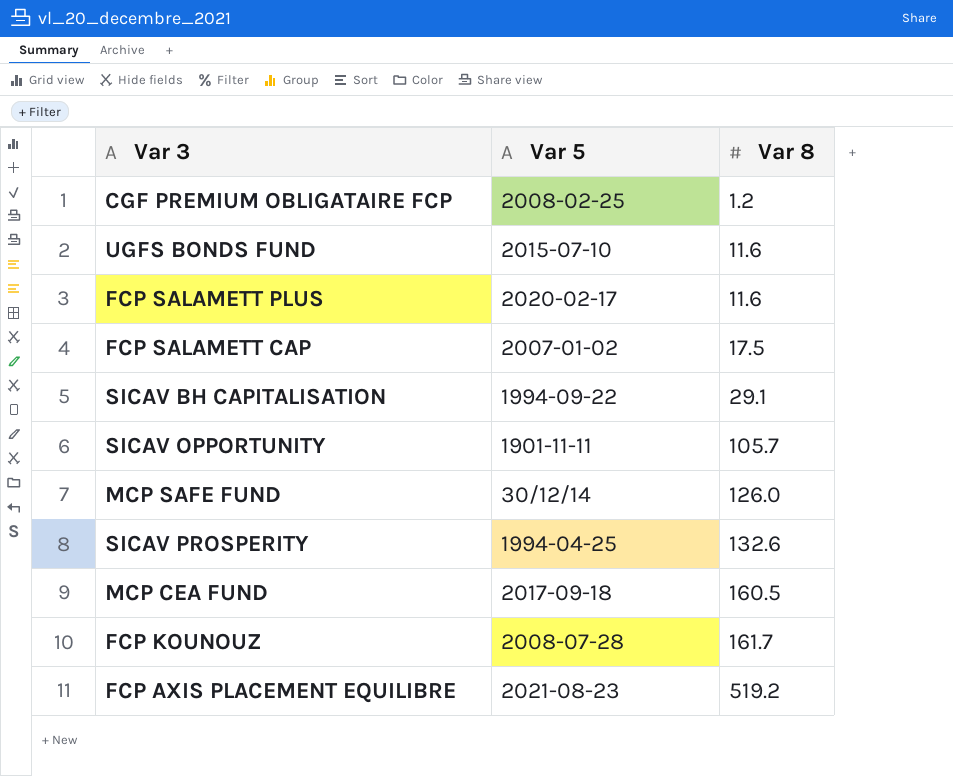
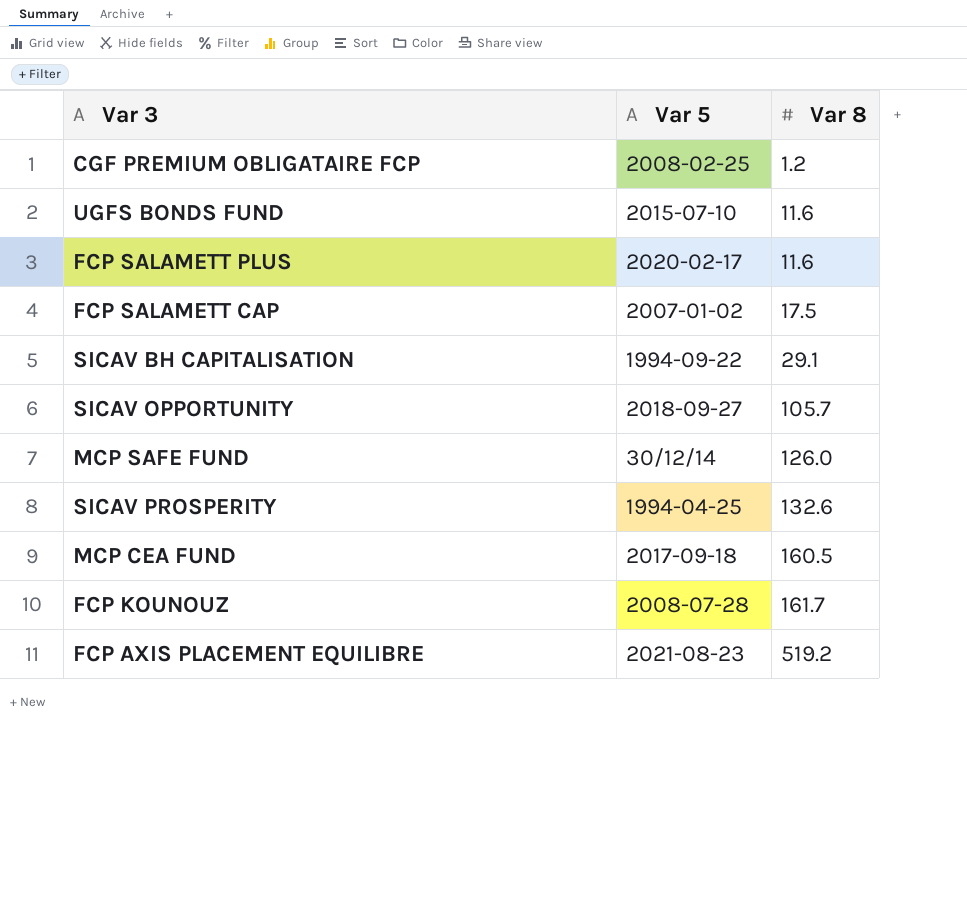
SICAV OPPORTUNITY | Var 5: 1901-11-11 -> 2018-09-27

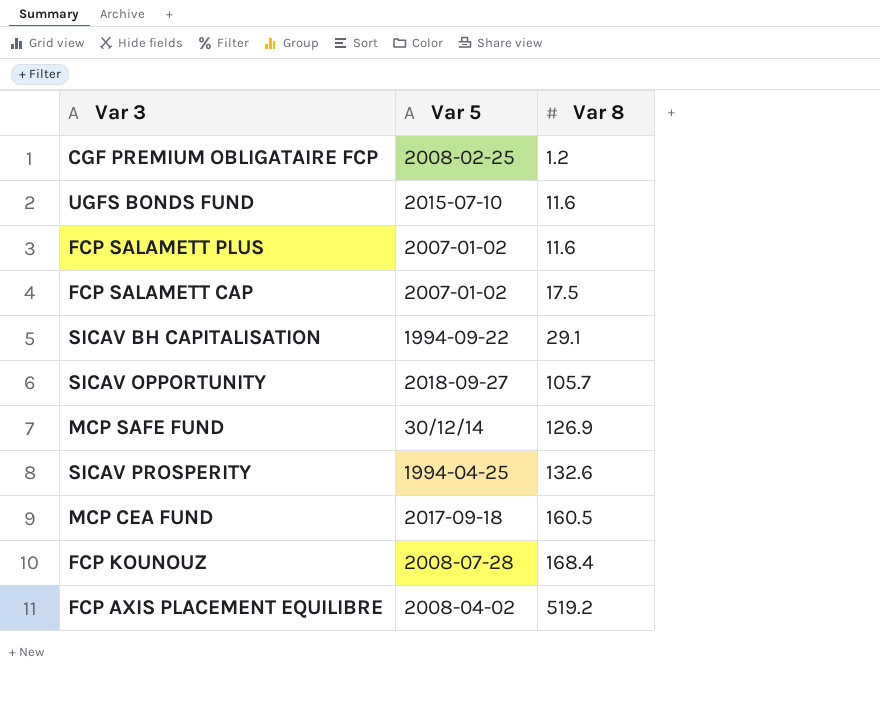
FCP SALAMETT PLUS | Var 5: 2020-02-17 -> 2007-01-02
MCP SAFE FUND | Var 8: 126.0 -> 126.9
FCP KOUNOUZ | Var 8: 161.7 -> 168.4
FCP AXIS PLACEMENT EQUILIBRE | Var 5: 2021-08-23 -> 2008-04-02

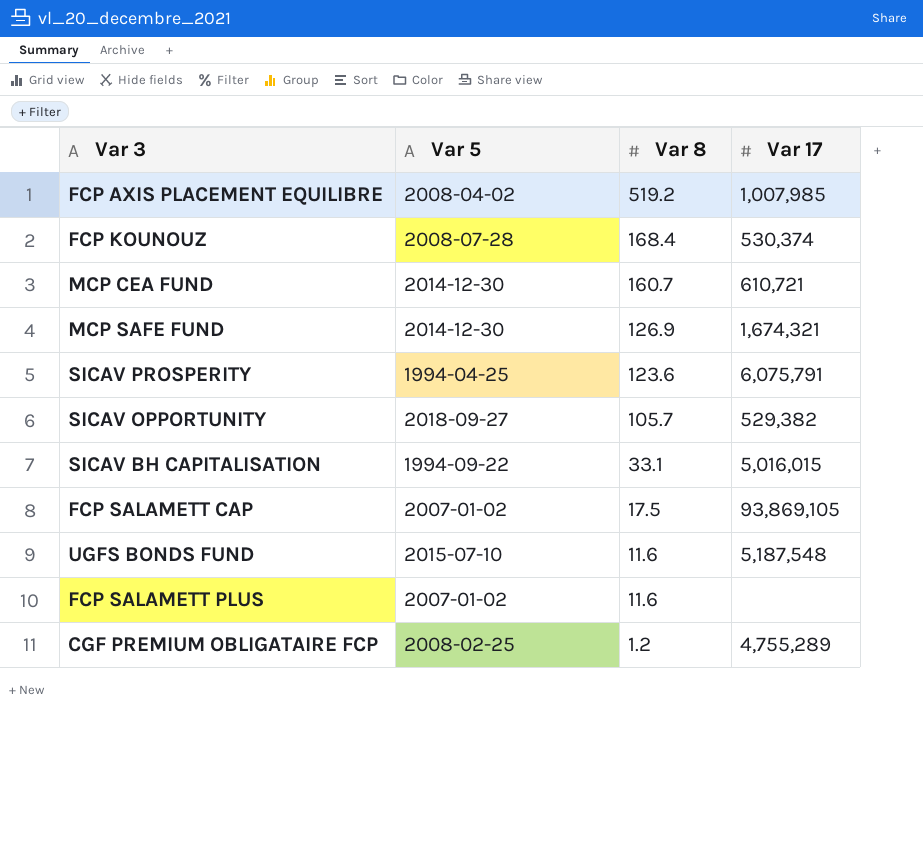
row order: Var 8 ascending -> Var 8 descending
column Var 17 | position: none -> 4
MCP CEA FUND | Var 5: 2017-09-18 -> 2014-12-30
MCP CEA FUND | Var 8: 160.5 -> 160.7
MCP SAFE FUND | Var 5: 30/12/14 -> 2014-12-30
SICAV PROSPERITY | Var 8: 132.6 -> 123.6
SICAV BH CAPITALISATION | Var 8: 29.1 -> 33.1

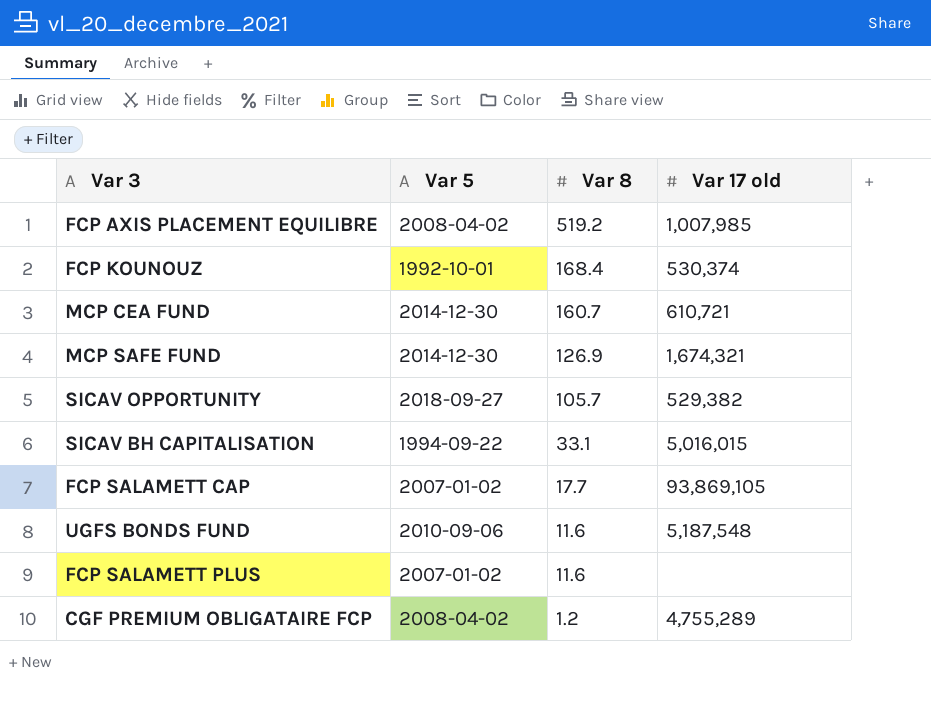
column name: Var 17 -> Var 17 old
row SICAV PROSPERITY: 1994-04-25 | 123.6 | 6,075,791 -> none
FCP KOUNOUZ | Var 5: 2008-07-28 -> 1992-10-01
FCP SALAMETT CAP | Var 8: 17.5 -> 17.7
UGFS BONDS FUND | Var 5: 2015-07-10 -> 2010-09-06
CGF PREMIUM OBLIGATAIRE FCP | Var 5: 2008-02-25 -> 2008-04-02

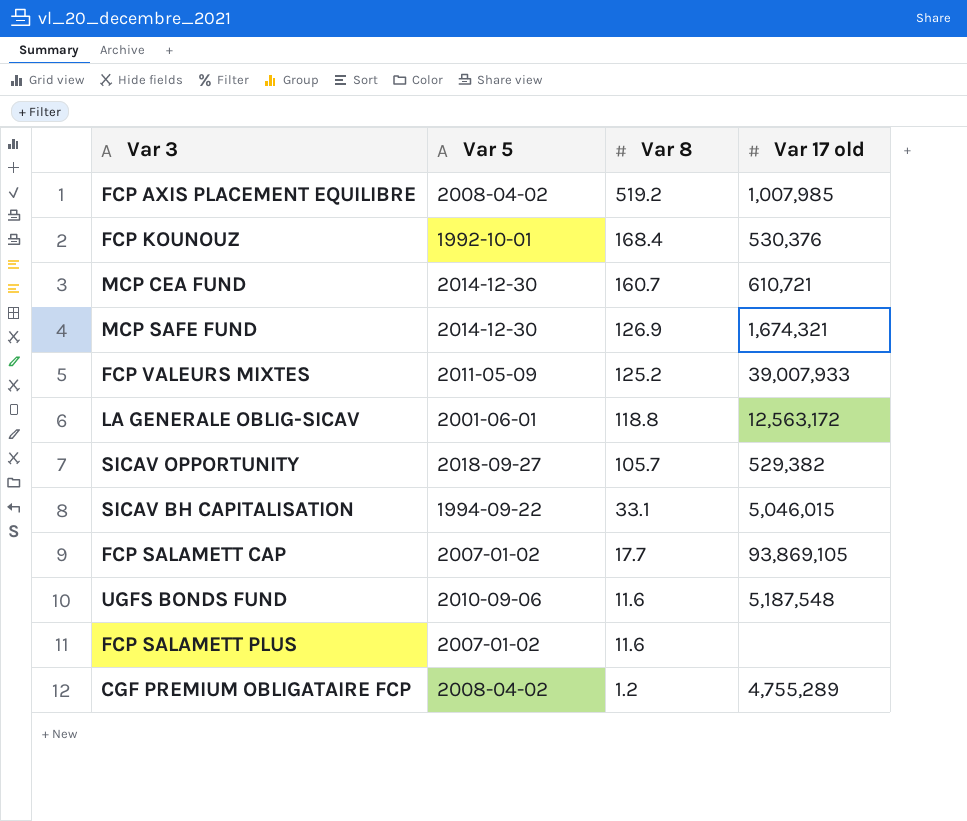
FCP KOUNOUZ | Var 17 old: 530,374 -> 530,376
row FCP VALEURS MIXTES: none -> 2011-05-09 | 125.2 | 39,007,933
row LA GENERALE OBLIG-SICAV: none -> 2001-06-01 | 118.8 | 12,563,172
SICAV BH CAPITALISATION | Var 17 old: 5,016,015 -> 5,046,015

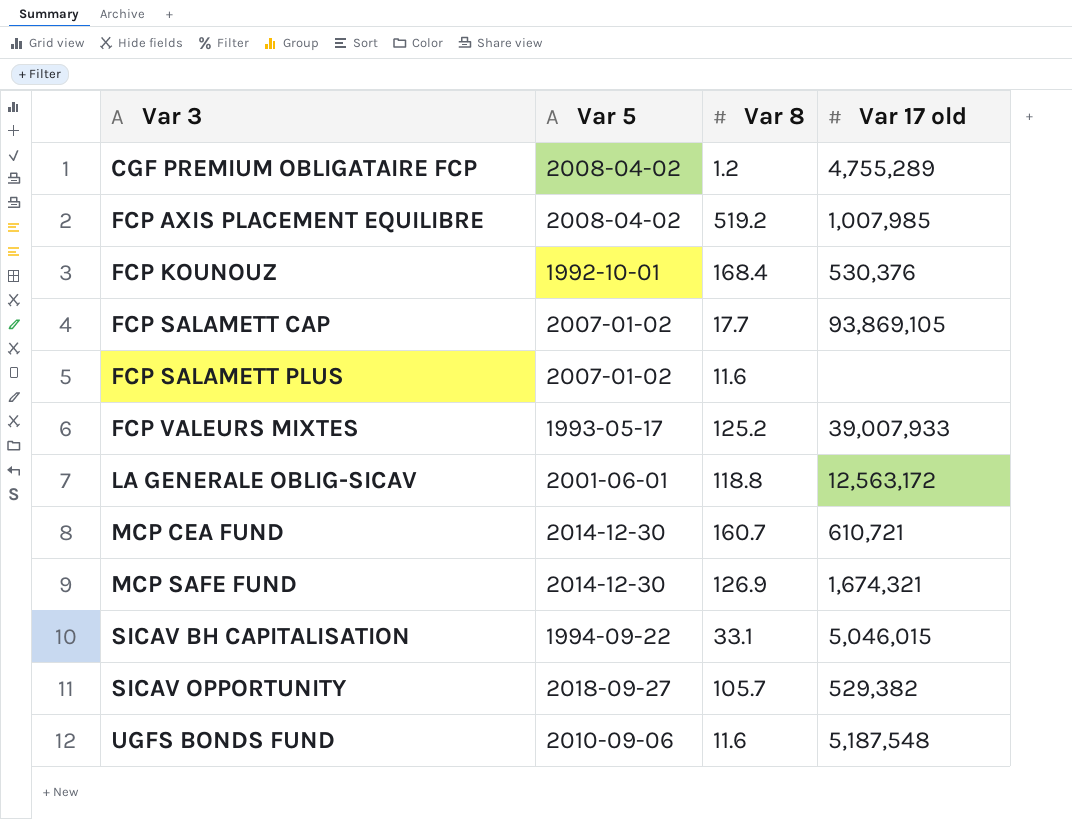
row order: Var 8 descending -> Var 3 ascending
FCP VALEURS MIXTES | Var 5: 2011-05-09 -> 1993-05-17

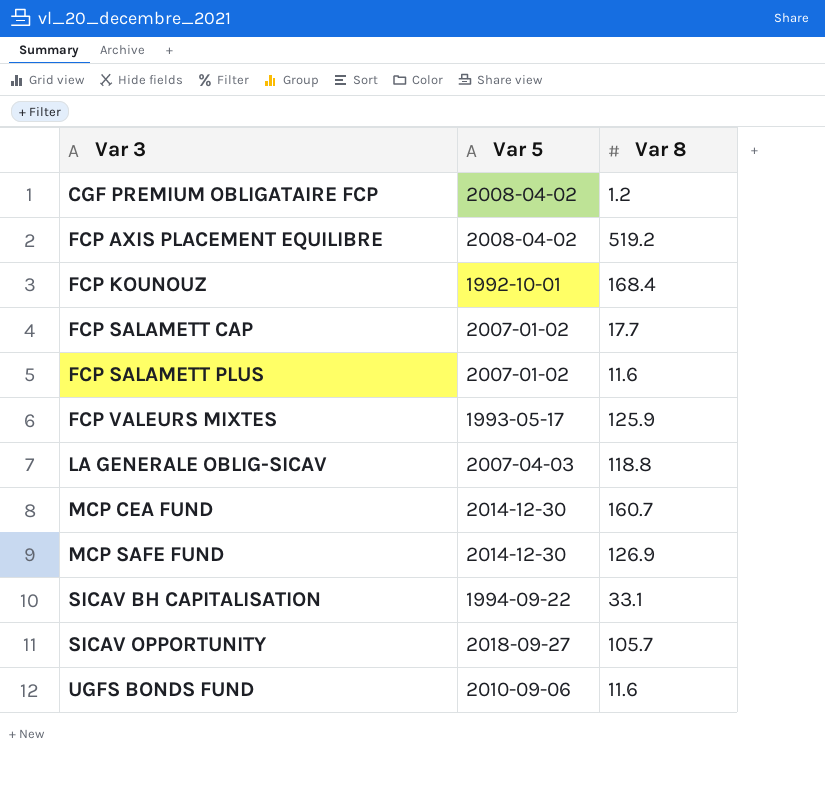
column Var 17 old | position: 4 -> none
FCP VALEURS MIXTES | Var 8: 125.2 -> 125.9
LA GENERALE OBLIG-SICAV | Var 5: 2001-06-01 -> 2007-04-03

